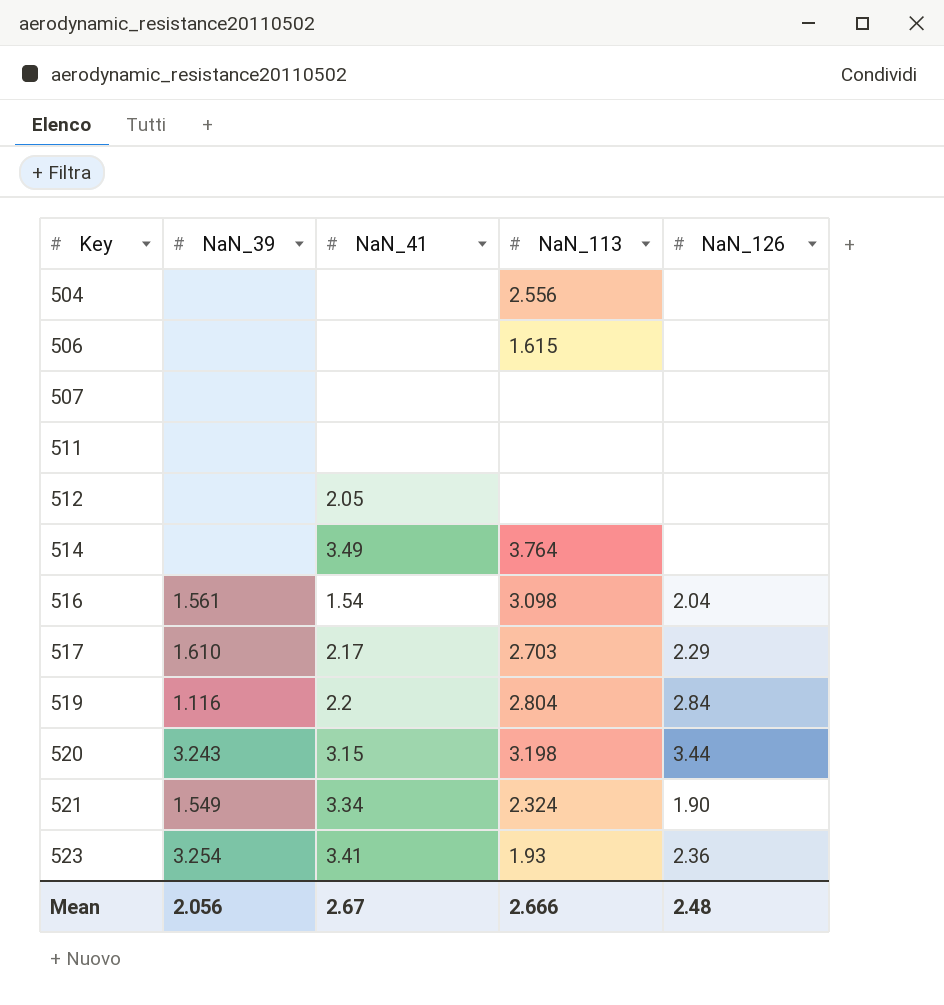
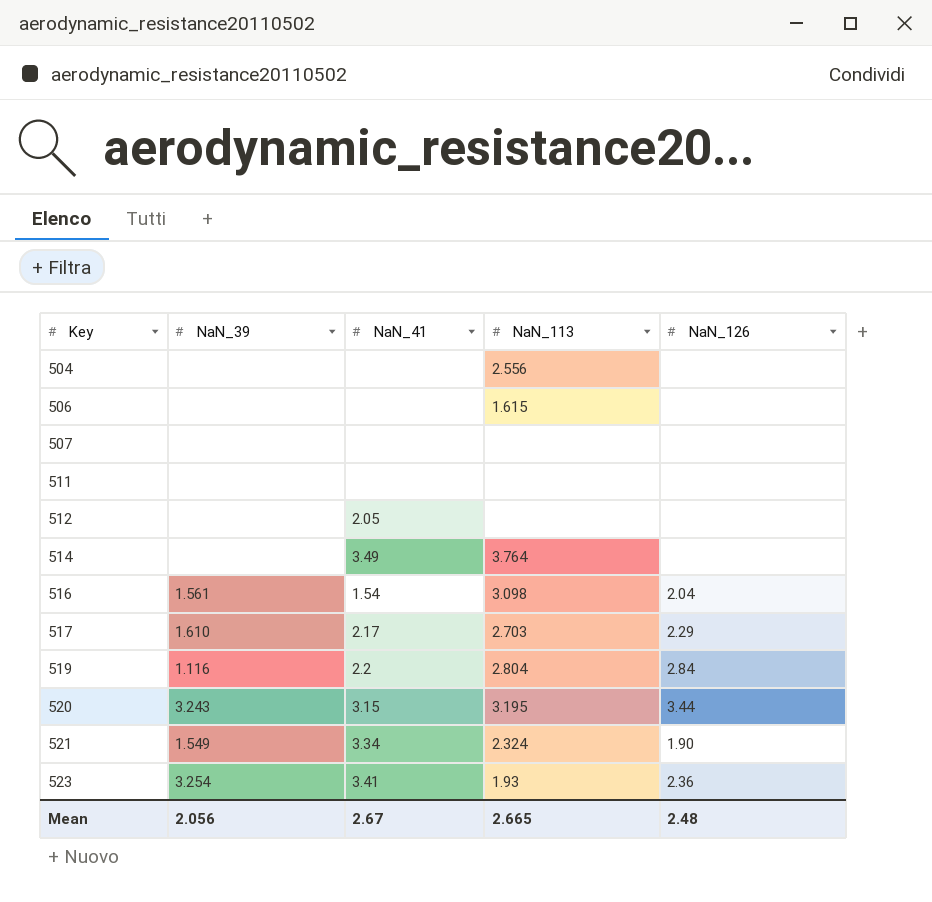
520 | NaN_113: 3.198 -> 3.195
Mean | NaN_113: 2.666 -> 2.665

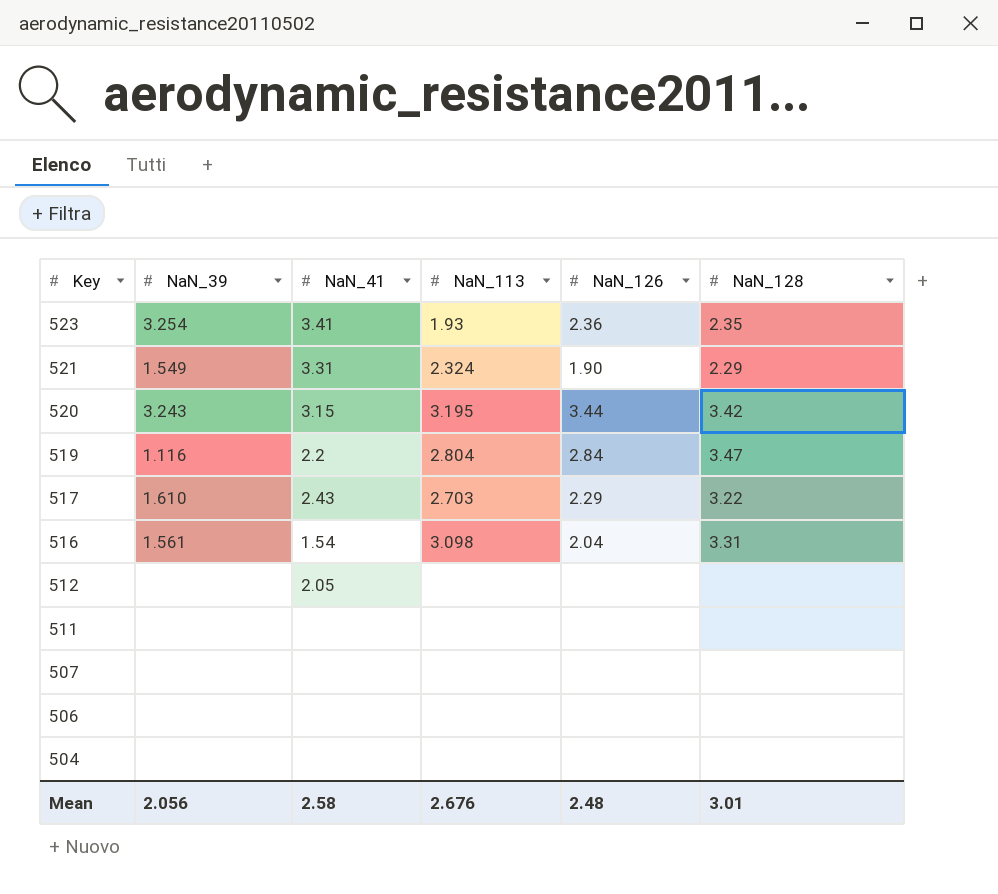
row order: Key ascending -> Key descending
column NaN_128 | position: none -> 6
row 514: none | 3.49 | 3.764 | none -> none
521 | NaN_41: 3.34 -> 3.31
517 | NaN_41: 2.17 -> 2.43
506 | NaN_113: 1.615 -> none
504 | NaN_113: 2.556 -> none
Mean | NaN_41: 2.67 -> 2.58
Mean | NaN_113: 2.665 -> 2.676

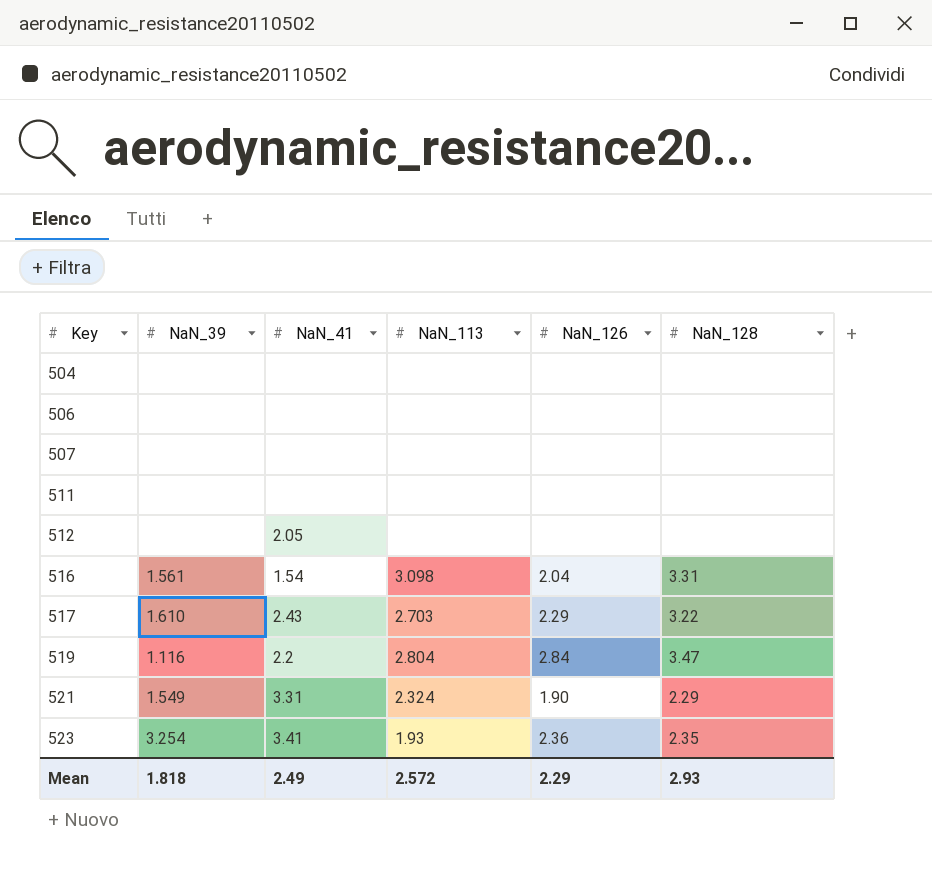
row order: Key descending -> Key ascending
row 520: 3.243 | 3.15 | 3.195 | 3.44 | 3.42 -> none
Mean | NaN_39: 2.056 -> 1.818
Mean | NaN_41: 2.58 -> 2.49
Mean | NaN_113: 2.676 -> 2.572
Mean | NaN_126: 2.48 -> 2.29
Mean | NaN_128: 3.01 -> 2.93

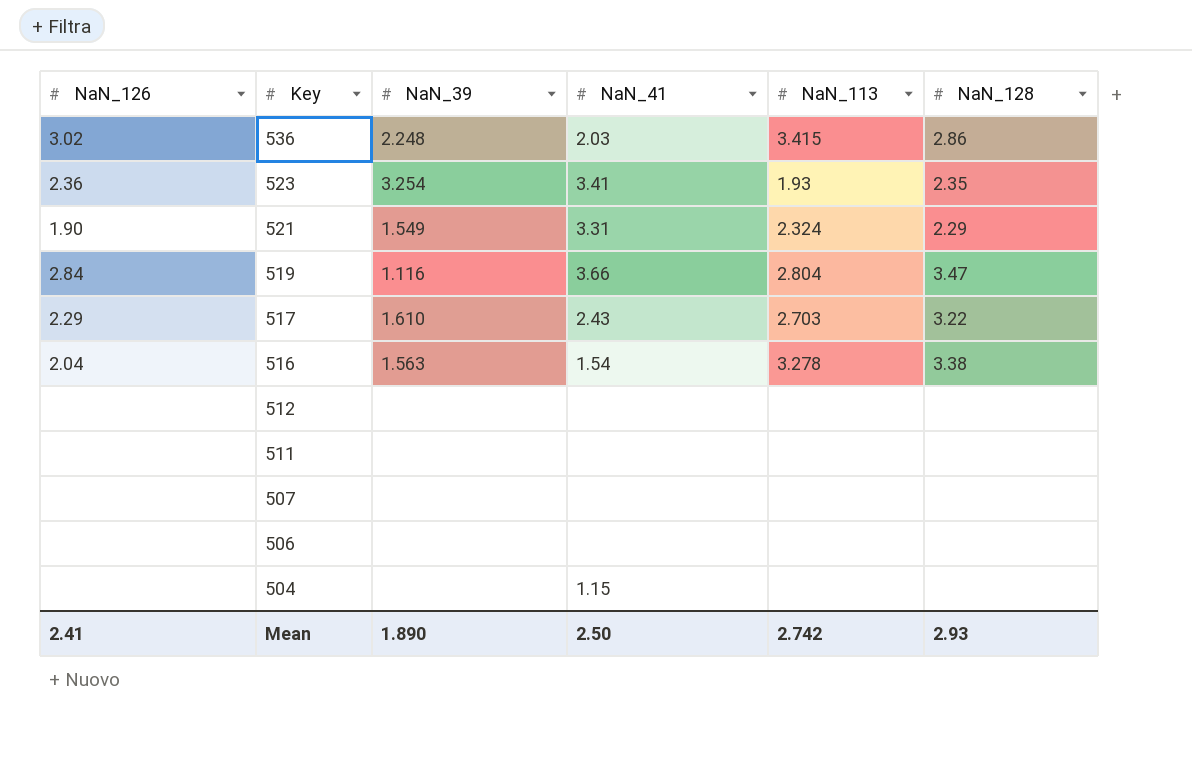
row order: Key ascending -> Key descending
column NaN_126 | position: 5 -> 1
row 536: none -> 3.02 | 2.248 | 2.03 | 3.415 | 2.86
519 | NaN_41: 2.2 -> 3.66
516 | NaN_39: 1.561 -> 1.563
516 | NaN_113: 3.098 -> 3.278
516 | NaN_128: 3.31 -> 3.38
512 | NaN_41: 2.05 -> none
504 | NaN_41: none -> 1.15
Mean | NaN_126: 2.29 -> 2.41
Mean | NaN_39: 1.818 -> 1.890
Mean | NaN_41: 2.49 -> 2.50
Mean | NaN_113: 2.572 -> 2.742

